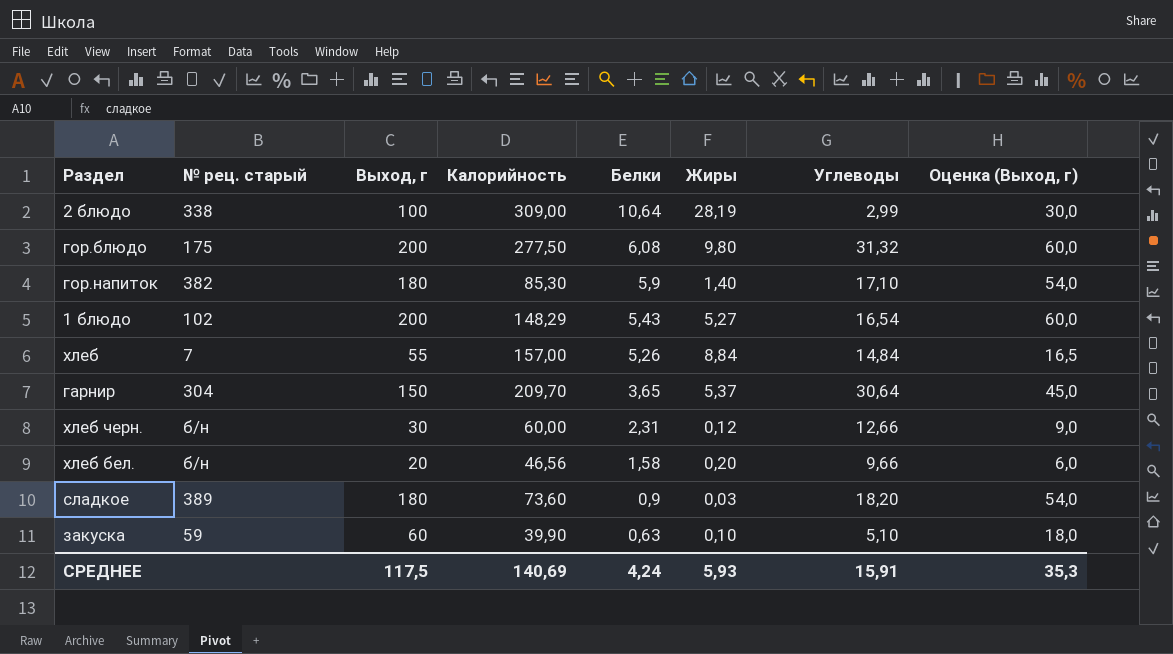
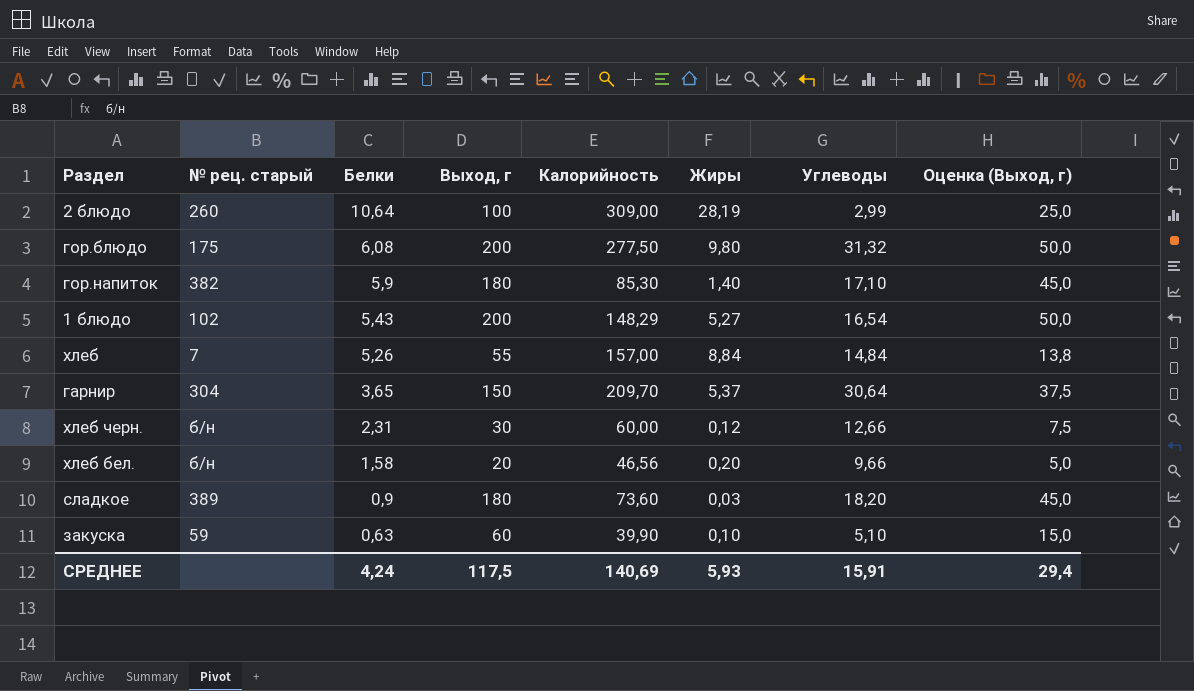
column Белки | position: 5 -> 3
column Оценка (Выход, г) | formula: [Выход, г] * 0,3 -> [Выход, г] * 0,25
2 блюдо | № рец. старый: 338 -> 260
СРЕДНЕЕ | Оценка (Выход, г): 35,3 -> 29,4

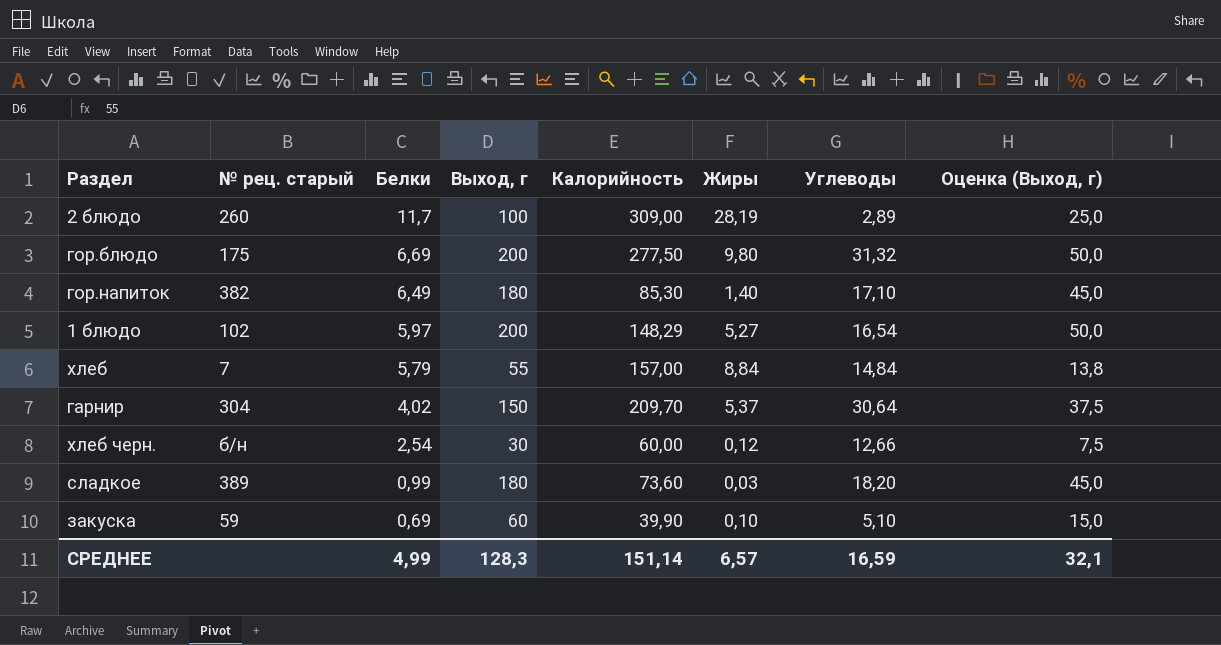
row хлеб бел.: б/н | 1,58 | 20 | 46,56 | 0,20 | 9,66 | 5,0 -> none
2 блюдо | Белки: 10,64 -> 11,7
2 блюдо | Углеводы: 2,99 -> 2,89
гор.блюдо | Белки: 6,08 -> 6,69
гор.напиток | Белки: 5,9 -> 6,49
1 блюдо | Белки: 5,43 -> 5,97
хлеб | Белки: 5,26 -> 5,79
гарнир | Белки: 3,65 -> 4,02
хлеб черн. | Белки: 2,31 -> 2,54
сладкое | Белки: 0,9 -> 0,99
закуска | Белки: 0,63 -> 0,69
СРЕДНЕЕ | Белки: 4,24 -> 4,99
СРЕДНЕЕ | Выход, г: 117,5 -> 128,3
СРЕДНЕЕ | Калорийность: 140,69 -> 151,14
СРЕДНЕЕ | Жиры: 5,93 -> 6,57
СРЕДНЕЕ | Углеводы: 15,91 -> 16,59
СРЕДНЕЕ | Оценка (Выход, г): 29,4 -> 32,1

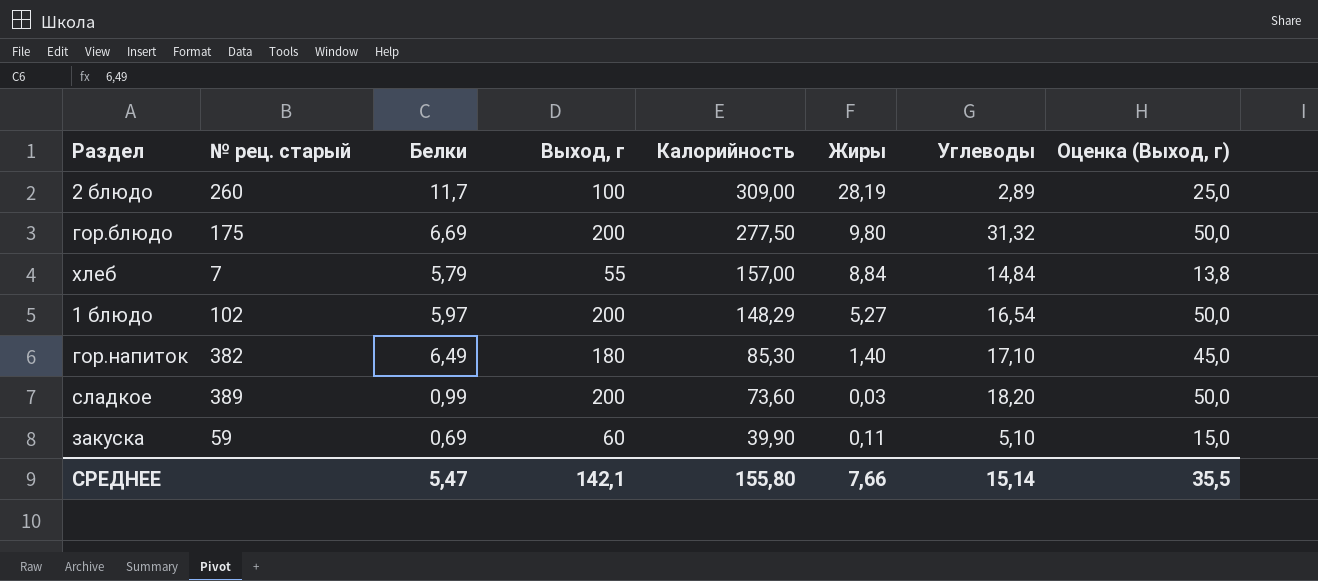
row order: Белки descending -> Калорийность descending
row гарнир: 304 | 4,02 | 150 | 209,70 | 5,37 | 30,64 | 37,5 -> none
row хлеб черн.: б/н | 2,54 | 30 | 60,00 | 0,12 | 12,66 | 7,5 -> none
сладкое | Выход, г: 180 -> 200
сладкое | Оценка (Выход, г): 45,0 -> 50,0
закуска | Жиры: 0,10 -> 0,11
СРЕДНЕЕ | Белки: 4,99 -> 5,47
СРЕДНЕЕ | Выход, г: 128,3 -> 142,1
СРЕДНЕЕ | Калорийность: 151,14 -> 155,80
СРЕДНЕЕ | Жиры: 6,57 -> 7,66
СРЕДНЕЕ | Углеводы: 16,59 -> 15,14
СРЕДНЕЕ | Оценка (Выход, г): 32,1 -> 35,5

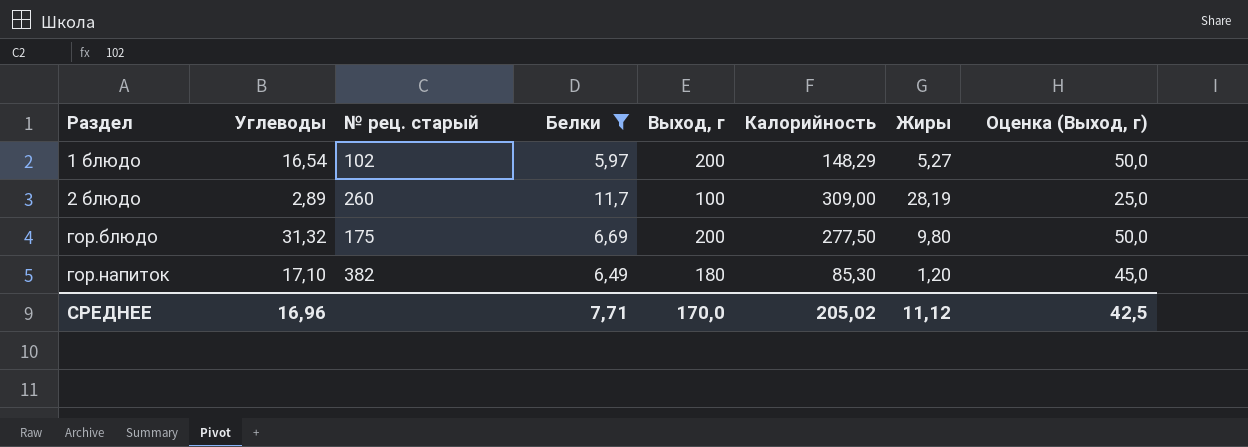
filter: none -> Белки >= 5,97
row order: Калорийность descending -> Раздел ascending
column Углеводы | position: 7 -> 2
гор.напиток | Жиры: 1,40 -> 1,20
СРЕДНЕЕ | Углеводы: 15,14 -> 16,96
СРЕДНЕЕ | Белки: 5,47 -> 7,71
СРЕДНЕЕ | Выход, г: 142,1 -> 170,0
СРЕДНЕЕ | Калорийность: 155,80 -> 205,02
СРЕДНЕЕ | Жиры: 7,66 -> 11,12
СРЕДНЕЕ | Оценка (Выход, г): 35,5 -> 42,5

